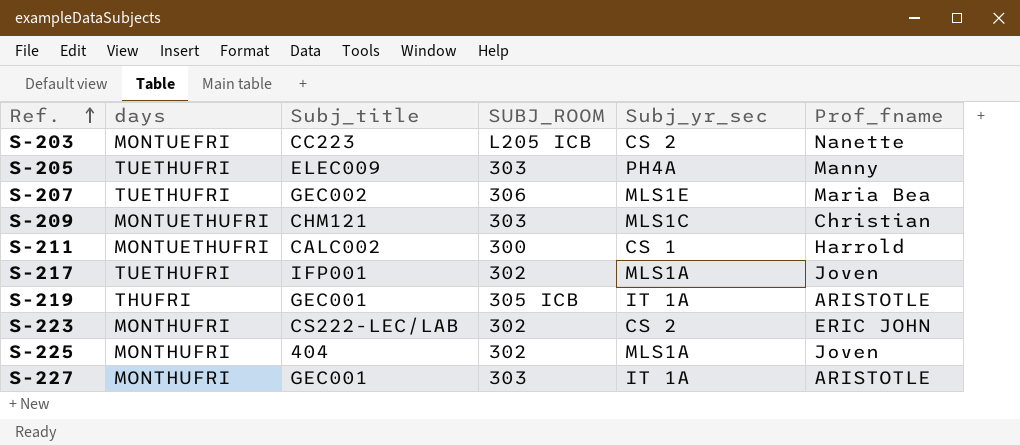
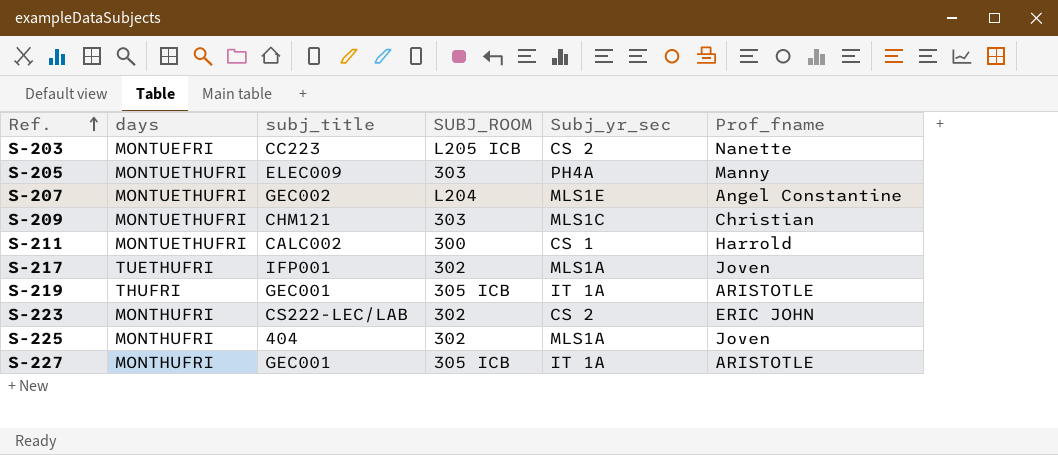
column name: Subj_title -> subj_title
S-205 | days: TUETHUFRI -> MONTUETHUFRI
S-207 | days: TUETHUFRI -> MONTUETHUFRI
S-207 | SUBJ_ROOM: 306 -> L204
S-207 | Prof_fname: Maria Bea -> Angel Constantine
S-227 | SUBJ_ROOM: 303 -> 305 ICB

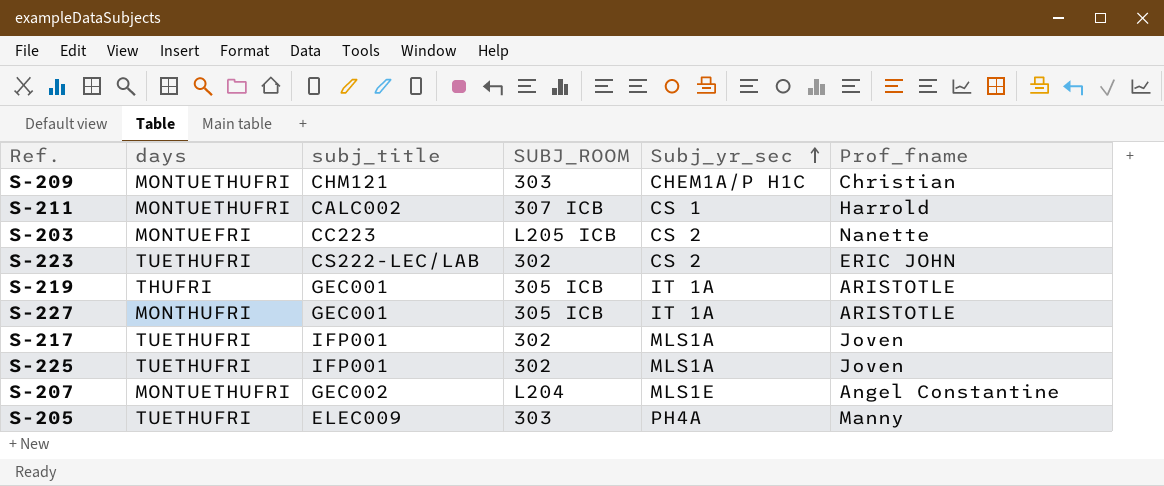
row order: Ref. ascending -> Subj_yr_sec ascending
S-209 | Subj_yr_sec: MLS1C -> CHEM1A/P H1C
S-211 | SUBJ_ROOM: 300 -> 307 ICB
S-223 | days: MONTHUFRI -> TUETHUFRI
S-225 | days: MONTHUFRI -> TUETHUFRI
S-225 | subj_title: 404 -> IFP001
S-205 | days: MONTUETHUFRI -> TUETHUFRI

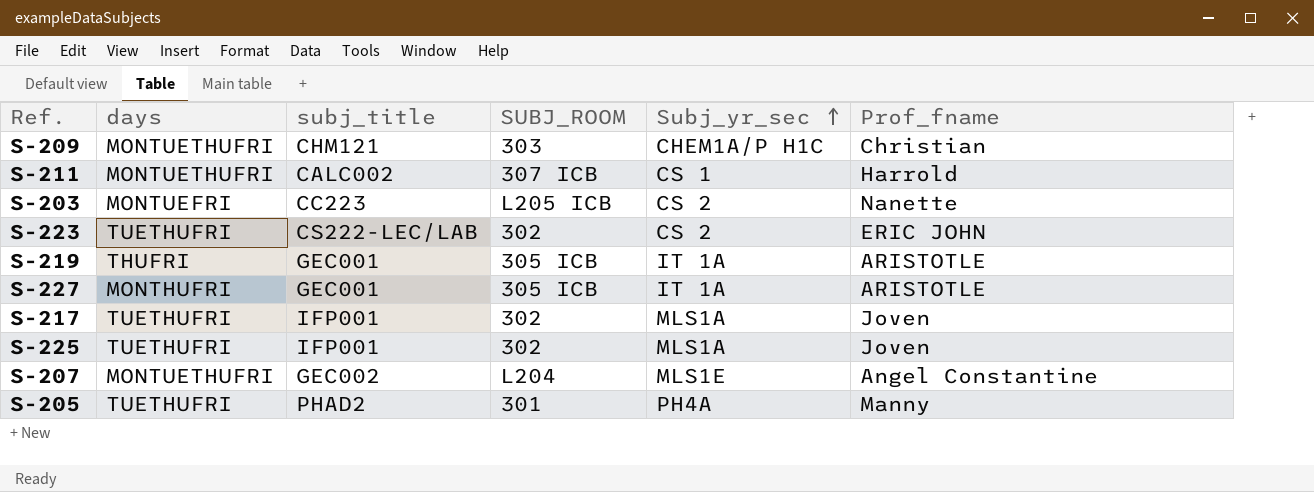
S-205 | subj_title: ELEC009 -> PHAD2
S-205 | SUBJ_ROOM: 303 -> 301

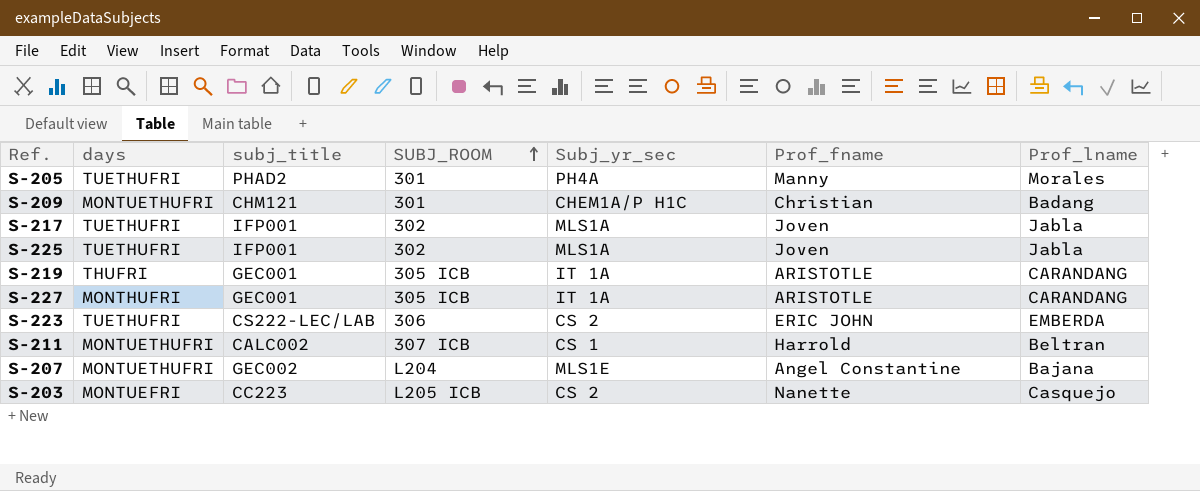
row order: Subj_yr_sec ascending -> SUBJ_ROOM ascending
column Prof_lname | position: none -> 7
S-209 | SUBJ_ROOM: 303 -> 301
S-223 | SUBJ_ROOM: 302 -> 306

